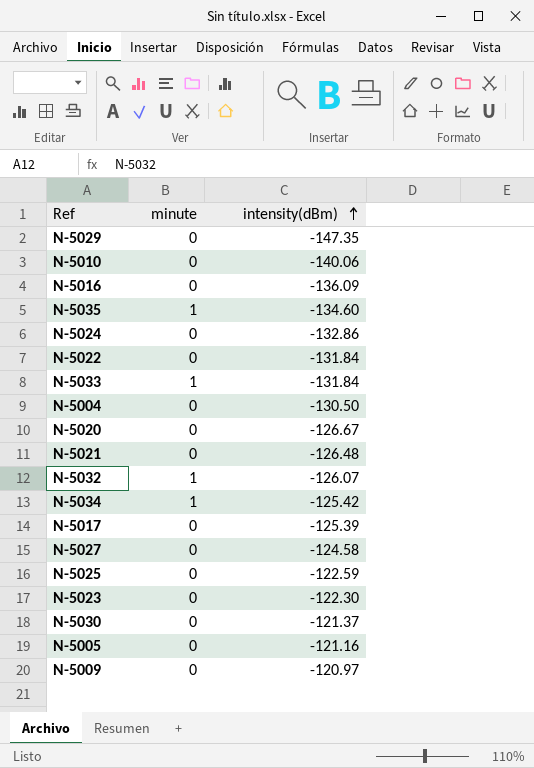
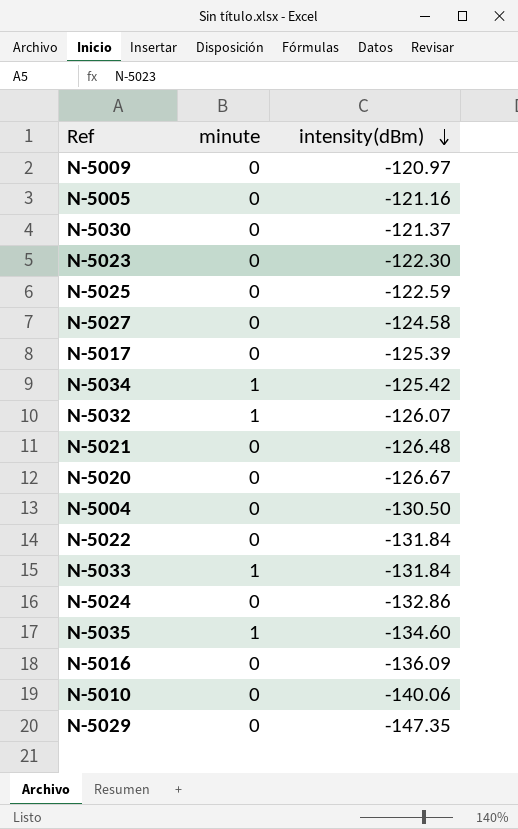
row order: intensity(dBm) ascending -> intensity(dBm) descending

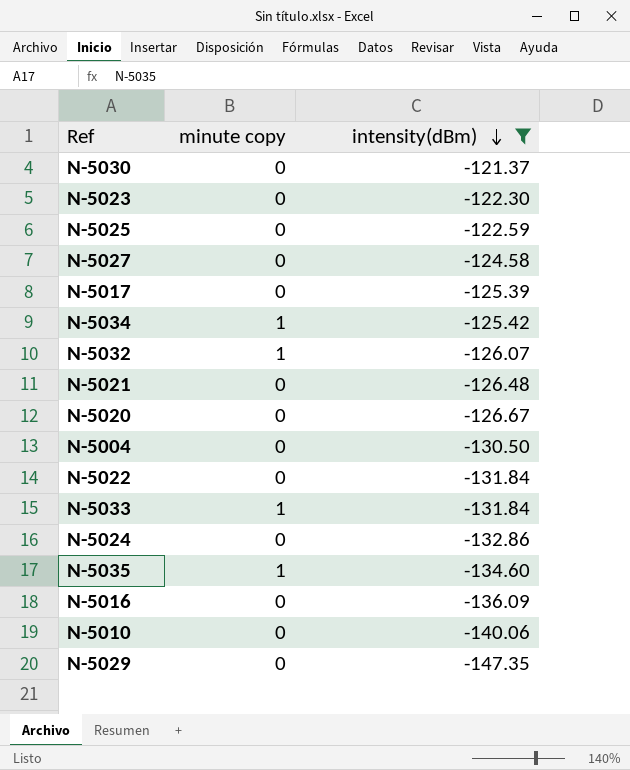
filter: none -> intensity(dBm) <= -121.37
column name: minute -> minute copy

